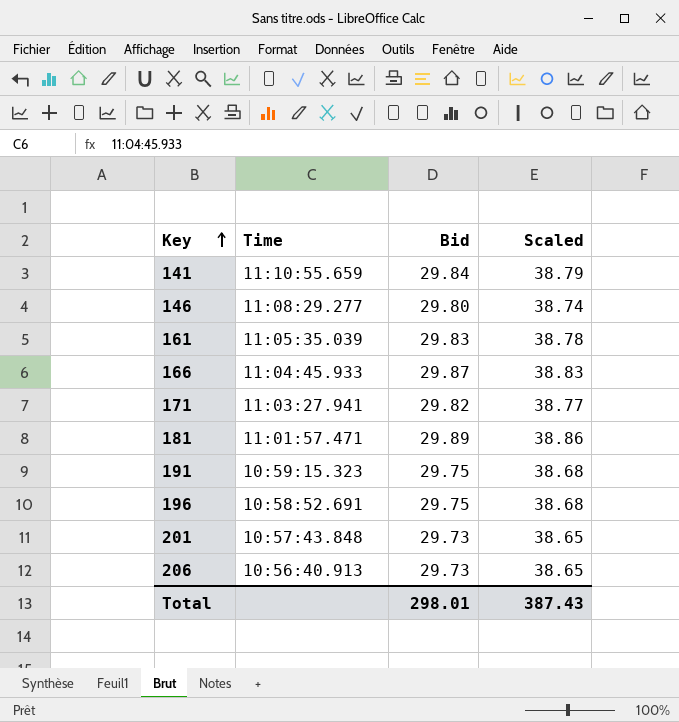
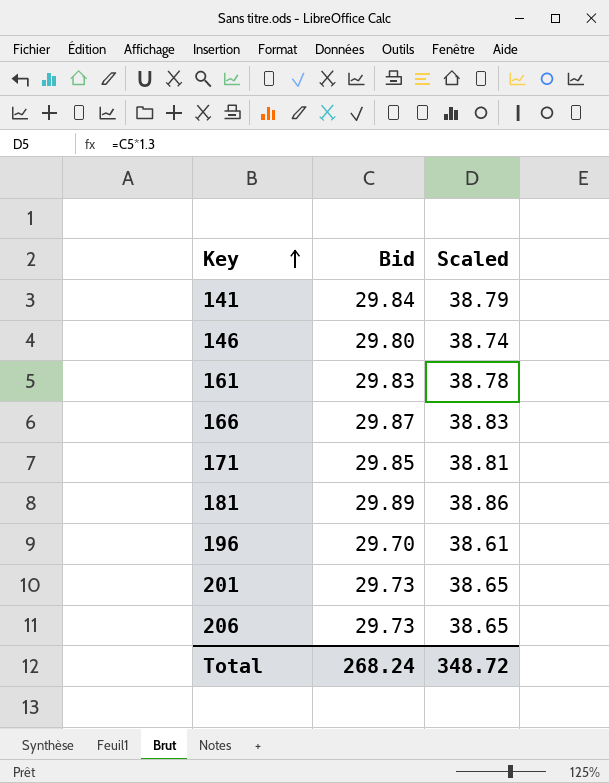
column Time | position: 2 -> none
row 191: 10:59:15.323 | 29.75 | 38.68 -> none
171 | Bid: 29.82 -> 29.85
171 | Scaled: 38.77 -> 38.81
196 | Bid: 29.75 -> 29.70
196 | Scaled: 38.68 -> 38.61
Total | Bid: 298.01 -> 268.24
Total | Scaled: 387.43 -> 348.72

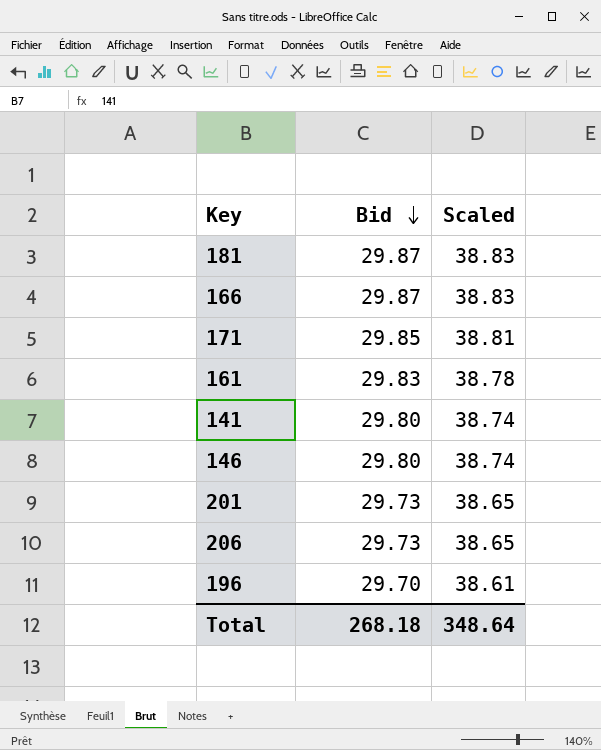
row order: Key ascending -> Bid descending
181 | Bid: 29.89 -> 29.87
181 | Scaled: 38.86 -> 38.83
141 | Bid: 29.84 -> 29.80
141 | Scaled: 38.79 -> 38.74
Total | Bid: 268.24 -> 268.18
Total | Scaled: 348.72 -> 348.64

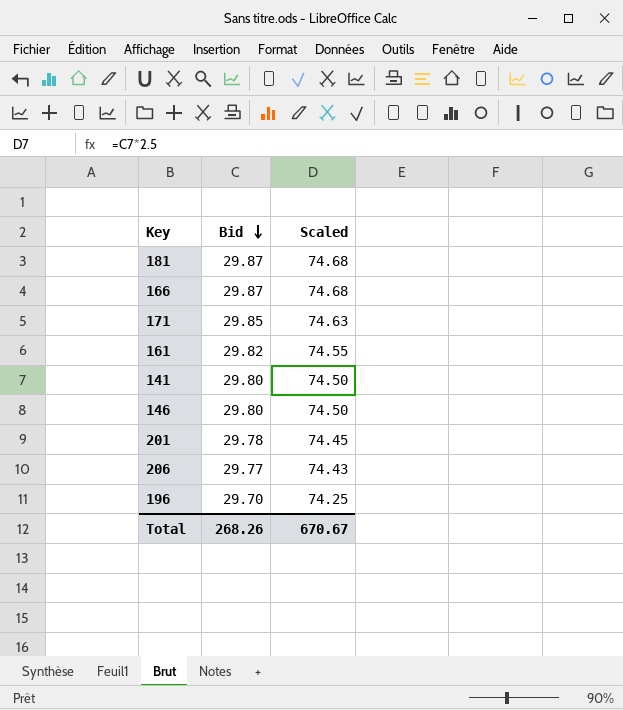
column Scaled | formula: [Bid] * 1.3 -> [Bid] * 2.5
161 | Bid: 29.83 -> 29.82
201 | Bid: 29.73 -> 29.78
206 | Bid: 29.73 -> 29.77
Total | Bid: 268.18 -> 268.26
Total | Scaled: 348.64 -> 670.67

